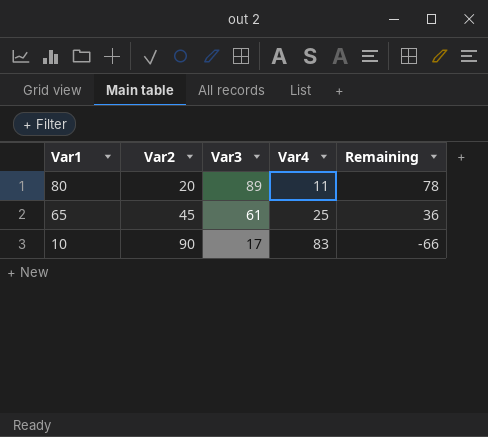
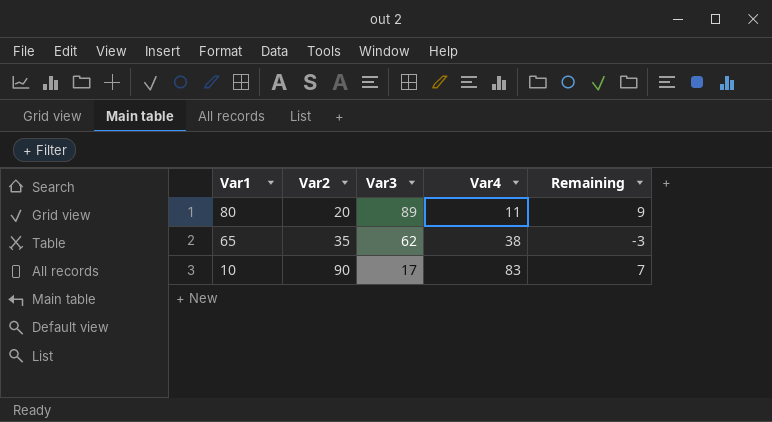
column Remaining | formula: [Var3] - [Var4] -> [Var2] - [Var4]
65 | Var2: 45 -> 35
65 | Var3: 61 -> 62
65 | Var4: 25 -> 38

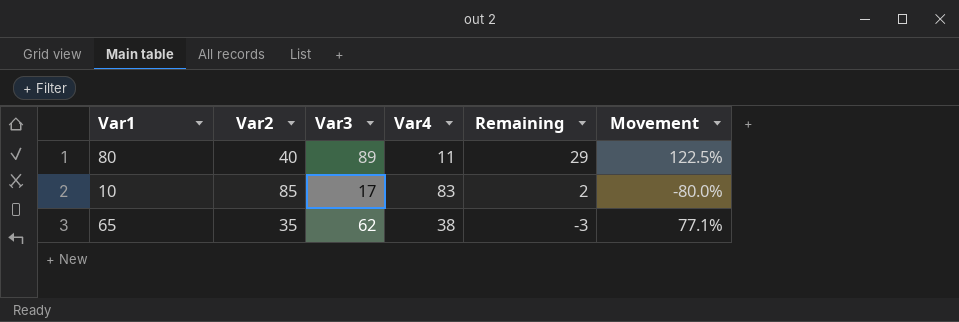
row order: Var1 descending -> Remaining descending
column Movement | formula: none -> ([Var3] - [Var2]) / [Var2]
80 | Var2: 20 -> 40
80 | Remaining: 9 -> 29
10 | Var2: 90 -> 85
10 | Remaining: 7 -> 2

